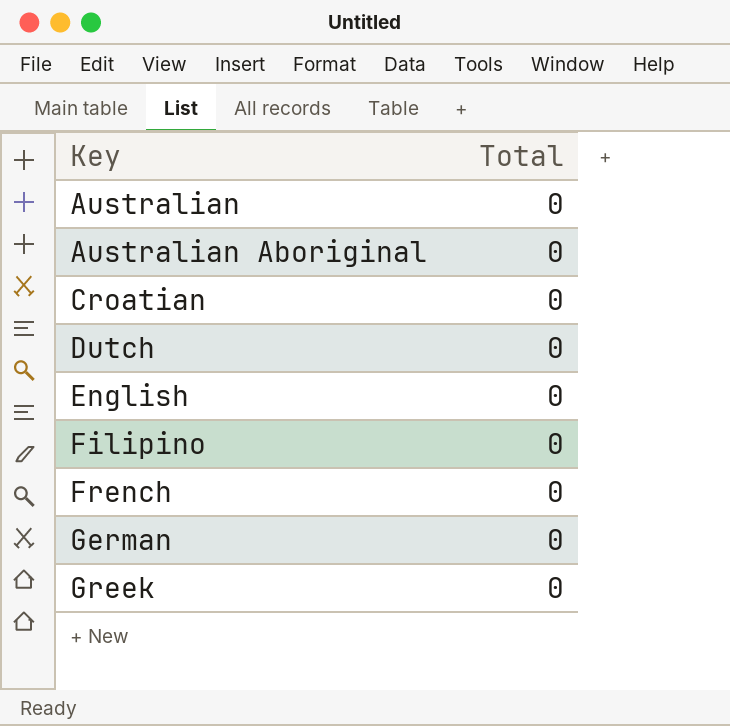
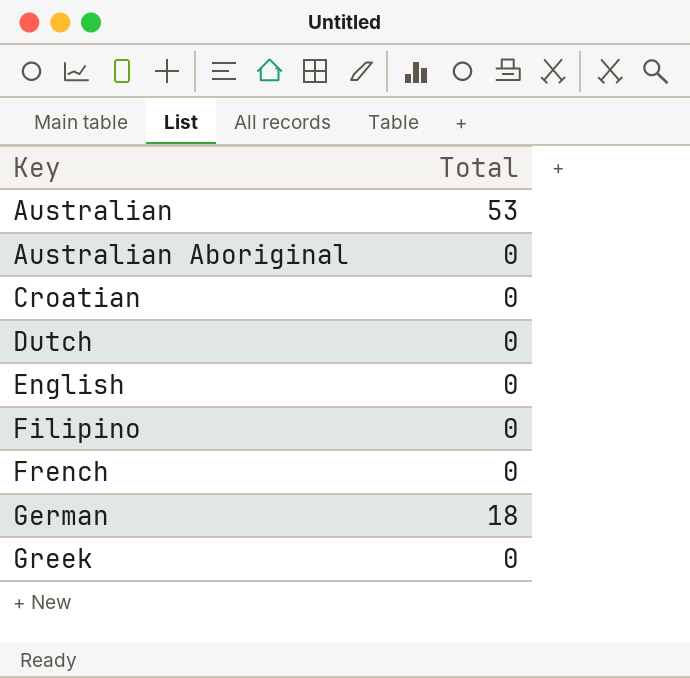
Australian | Total: 0 -> 53
German | Total: 0 -> 18

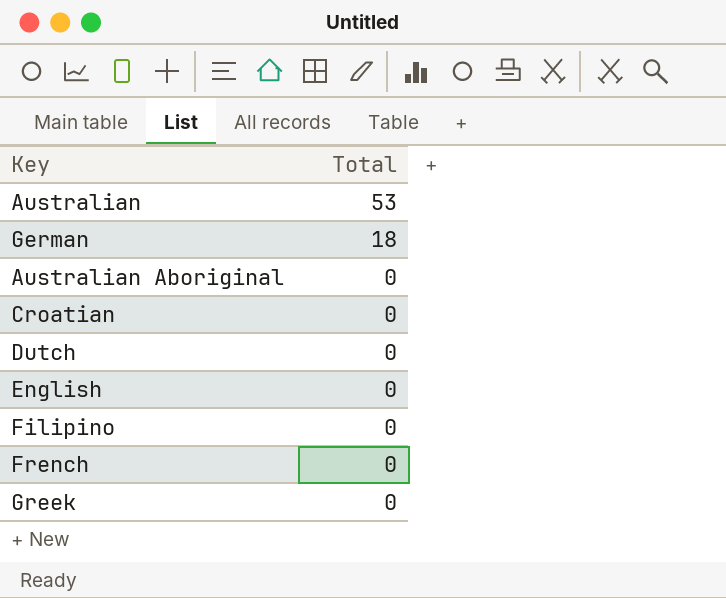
row order: Key ascending -> Total descending

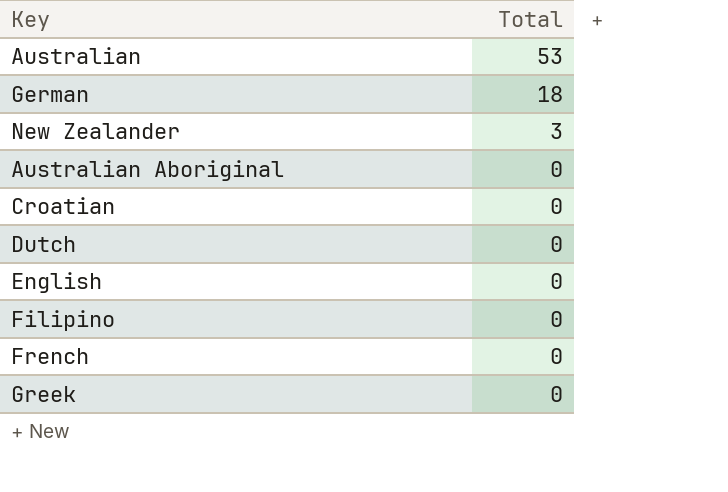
row New Zealander: none -> 3

